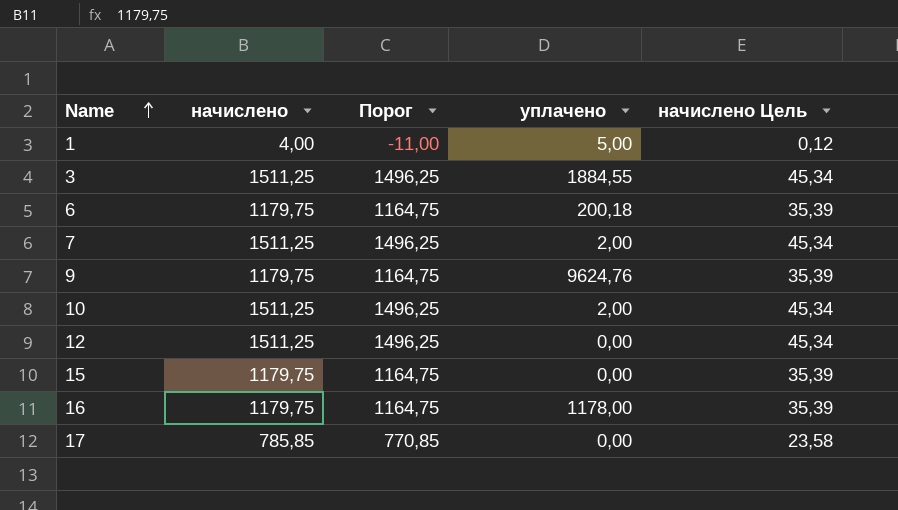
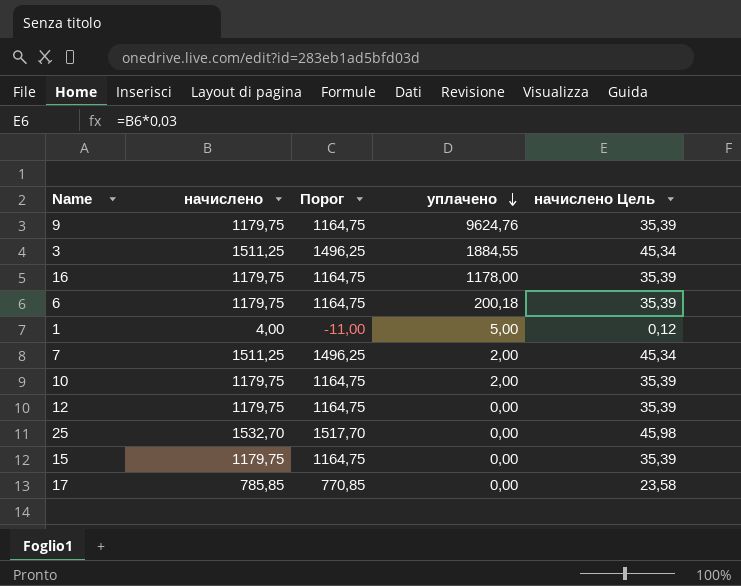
row order: Name ascending -> уплачено descending
10 | начислено: 1511,25 -> 1179,75
10 | Порог: 1496,25 -> 1164,75
10 | начислено Цель: 45,34 -> 35,39
12 | начислено: 1511,25 -> 1179,75
12 | Порог: 1496,25 -> 1164,75
12 | начислено Цель: 45,34 -> 35,39
row 25: none -> 1532,70 | 1517,70 | 0,00 | 45,98

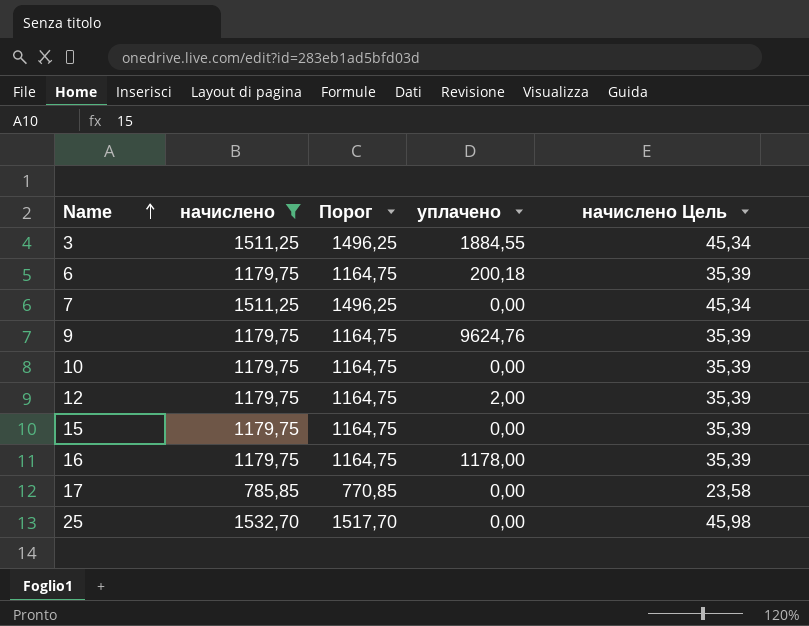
filter: none -> начислено != 4,00
row order: уплачено descending -> Name ascending
7 | уплачено: 2,00 -> 0,00
10 | уплачено: 2,00 -> 0,00
12 | уплачено: 0,00 -> 2,00

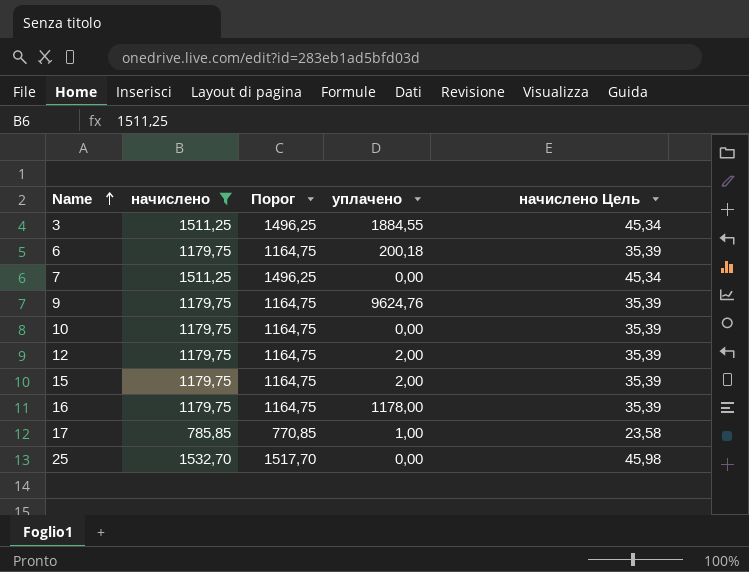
15 | уплачено: 0,00 -> 2,00
17 | уплачено: 0,00 -> 1,00

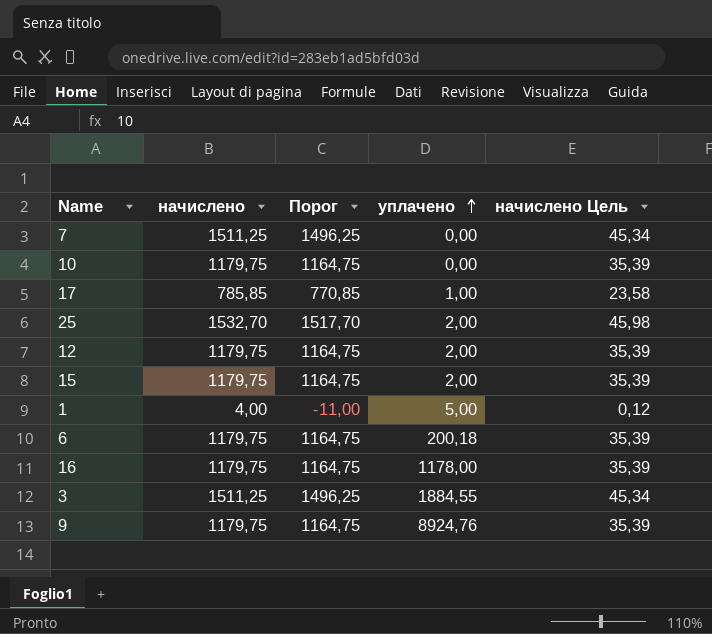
filter: начислено != 4,00 -> none
row order: Name ascending -> уплачено ascending
25 | уплачено: 0,00 -> 2,00
9 | уплачено: 9624,76 -> 8924,76

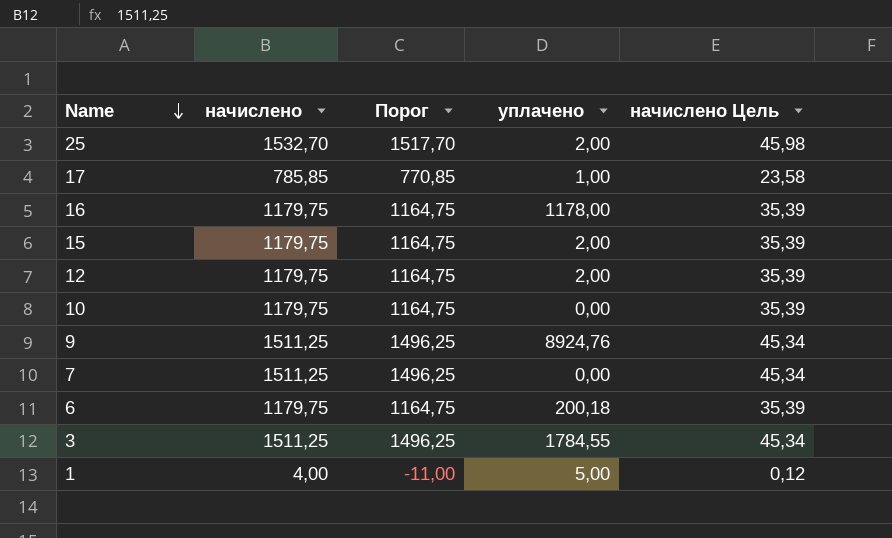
row order: уплачено ascending -> Name descending
9 | начислено: 1179,75 -> 1511,25
9 | Порог: 1164,75 -> 1496,25
9 | начислено Цель: 35,39 -> 45,34
3 | уплачено: 1884,55 -> 1784,55

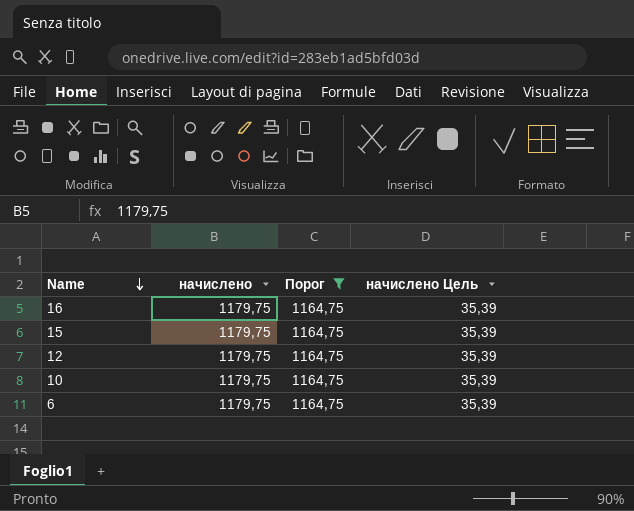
filter: none -> Порог = 1164,75
column уплачено | position: 4 -> none

